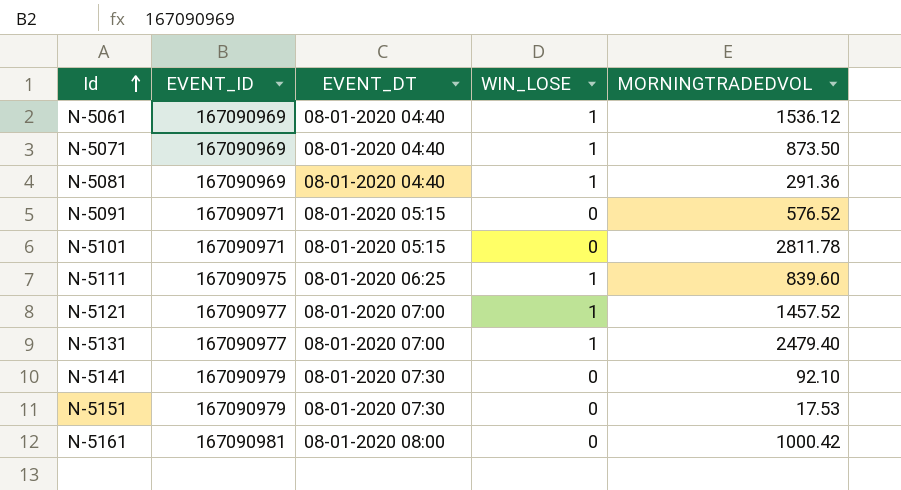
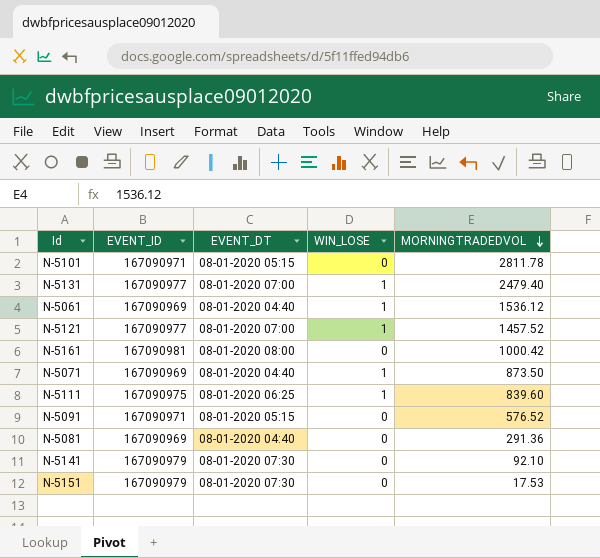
row order: Id ascending -> MORNINGTRADEDVOL descending
N-5081 | WIN_LOSE: 1 -> 0

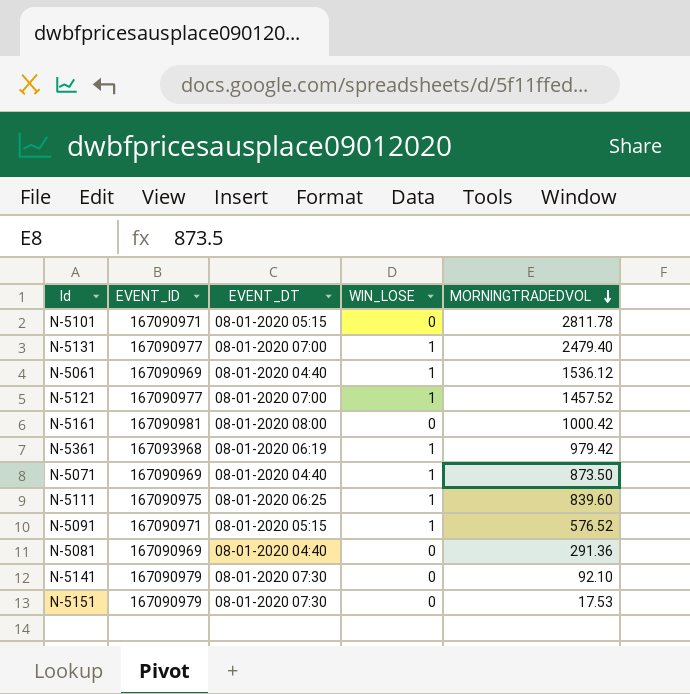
row N-5361: none -> 167093968 | 08-01-2020 06:19 | 1 | 979.42
N-5091 | WIN_LOSE: 0 -> 1

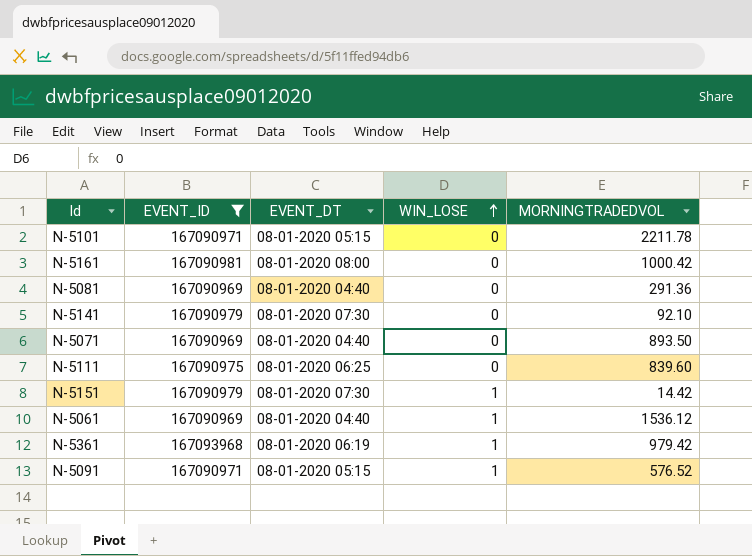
filter: none -> EVENT_ID != 167090977
row order: MORNINGTRADEDVOL descending -> WIN_LOSE ascending
N-5101 | MORNINGTRADEDVOL: 2811.78 -> 2211.78
N-5071 | WIN_LOSE: 1 -> 0
N-5071 | MORNINGTRADEDVOL: 873.50 -> 893.50
N-5111 | WIN_LOSE: 1 -> 0
N-5151 | WIN_LOSE: 0 -> 1
N-5151 | MORNINGTRADEDVOL: 17.53 -> 14.42

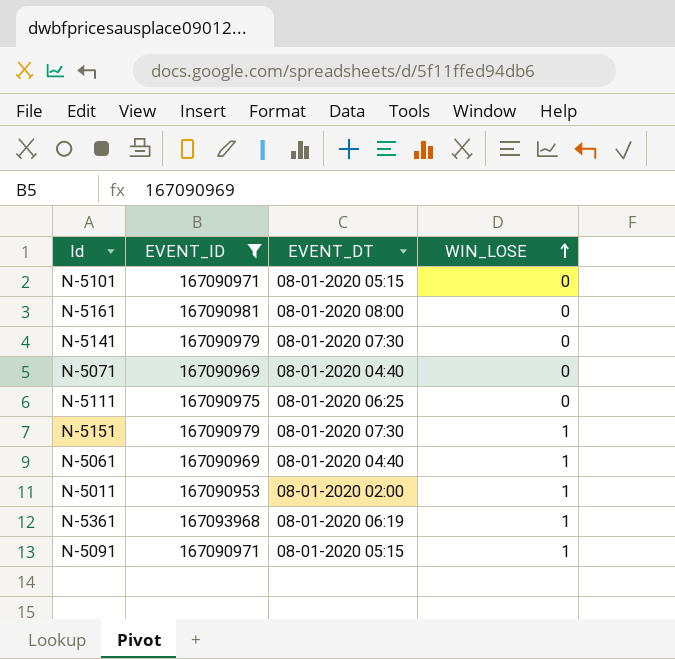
column MORNINGTRADEDVOL | position: 5 -> none
row N-5081: 167090969 | 08-01-2020 04:40 | 0 | 291.36 -> none
row N-5011: none -> 167090953 | 08-01-2020 02:00 | 1

